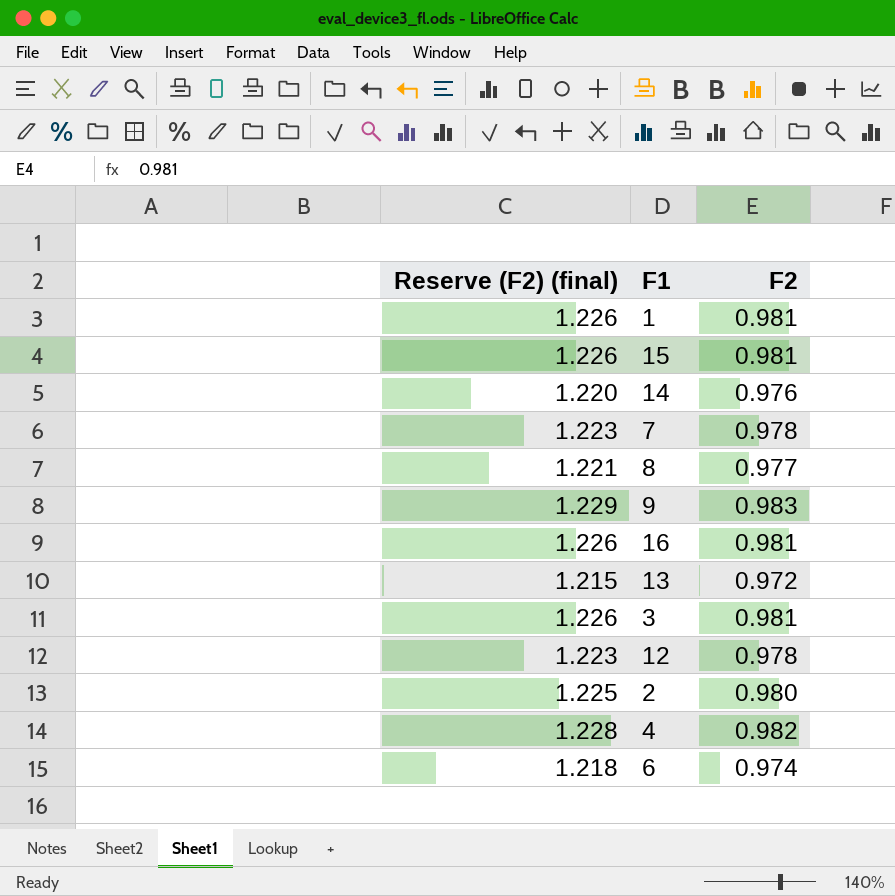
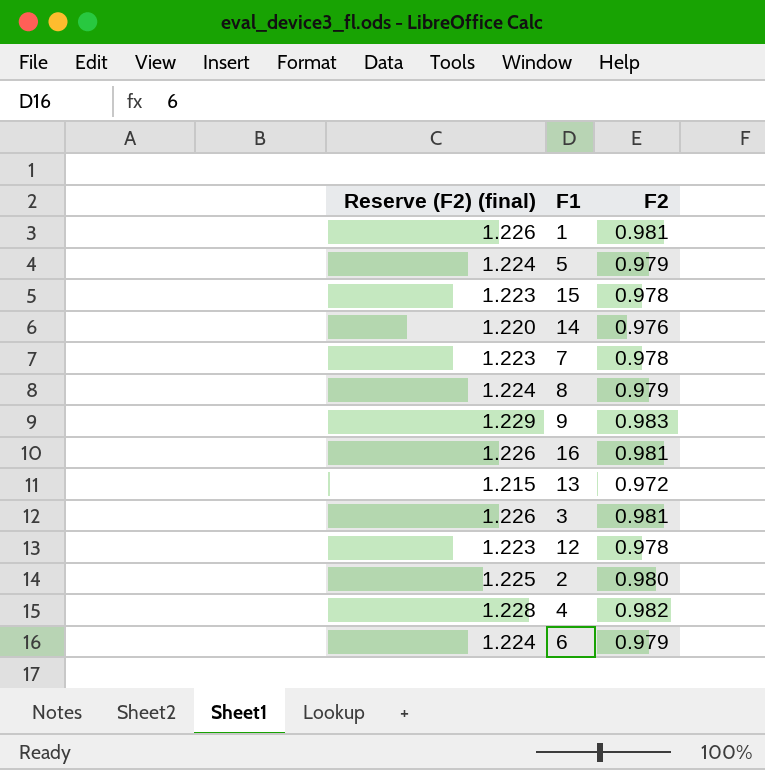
row 5: none -> 1.224 | 0.979
15 | Reserve (F2) (final): 1.226 -> 1.223
15 | F2: 0.981 -> 0.978
8 | Reserve (F2) (final): 1.221 -> 1.224
8 | F2: 0.977 -> 0.979
6 | Reserve (F2) (final): 1.218 -> 1.224
6 | F2: 0.974 -> 0.979

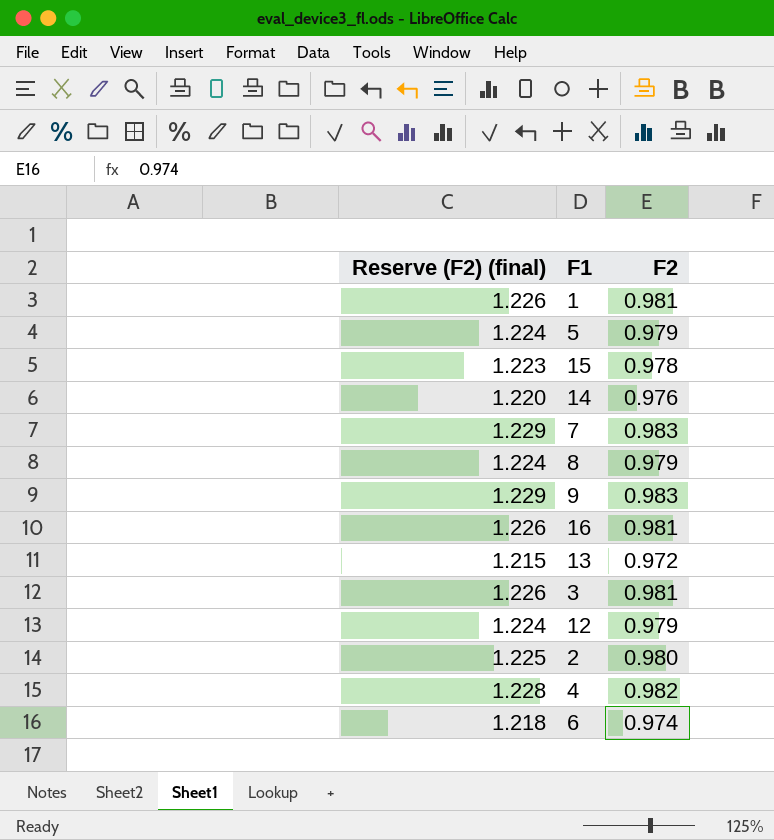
7 | Reserve (F2) (final): 1.223 -> 1.229
7 | F2: 0.978 -> 0.983
12 | Reserve (F2) (final): 1.223 -> 1.224
12 | F2: 0.978 -> 0.979
6 | Reserve (F2) (final): 1.224 -> 1.218
6 | F2: 0.979 -> 0.974

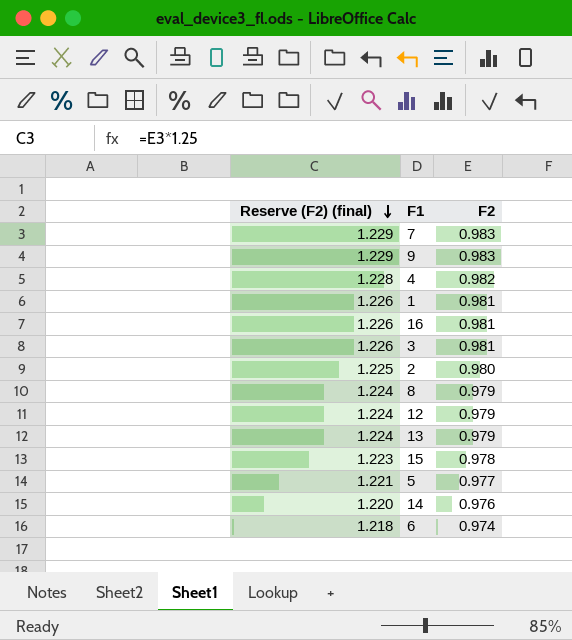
row order: none -> Reserve (F2) (final) descending
13 | Reserve (F2) (final): 1.215 -> 1.224
13 | F2: 0.972 -> 0.979
5 | Reserve (F2) (final): 1.224 -> 1.221
5 | F2: 0.979 -> 0.977

